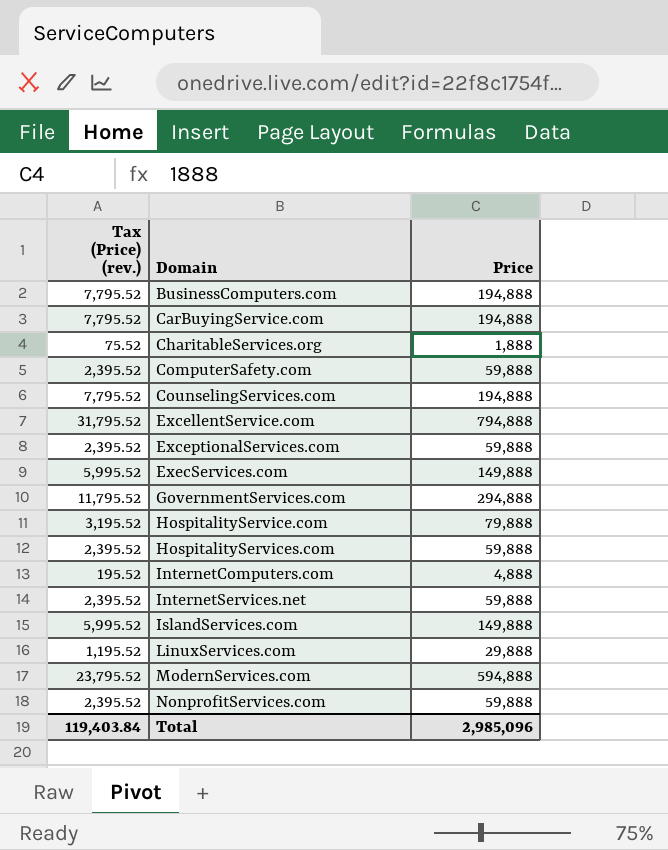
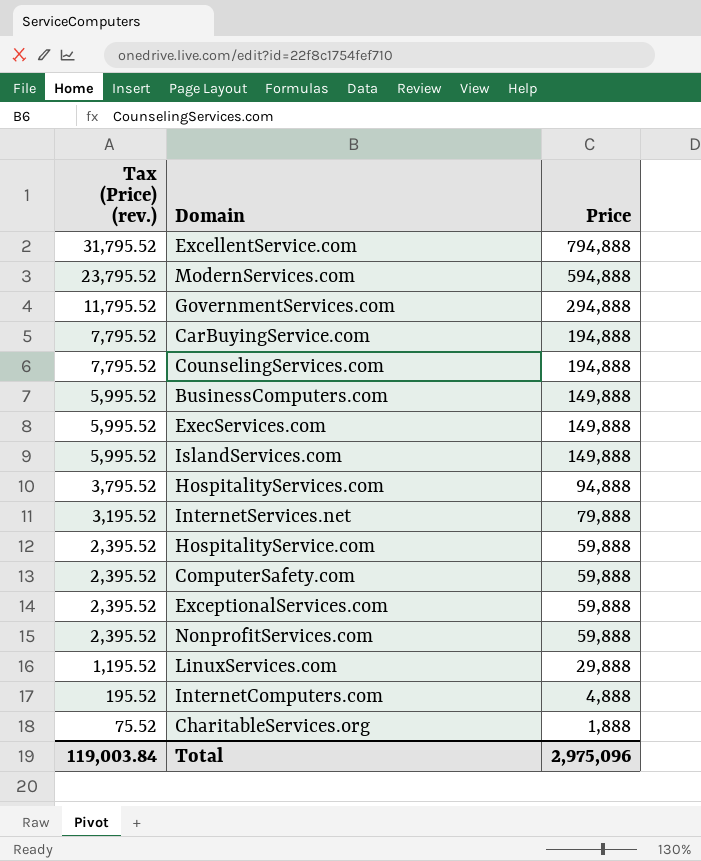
row order: Domain ascending -> Tax (Price) (rev.) descending
BusinessComputers.com | Tax (Price) (rev.): 7,795.52 -> 5,995.52
BusinessComputers.com | Price: 194,888 -> 149,888
HospitalityServices.com | Tax (Price) (rev.): 2,395.52 -> 3,795.52
HospitalityServices.com | Price: 59,888 -> 94,888
InternetServices.net | Tax (Price) (rev.): 2,395.52 -> 3,195.52
InternetServices.net | Price: 59,888 -> 79,888
HospitalityService.com | Tax (Price) (rev.): 3,195.52 -> 2,395.52
HospitalityService.com | Price: 79,888 -> 59,888
Total | Tax (Price) (rev.): 119,403.84 -> 119,003.84
Total | Price: 2,985,096 -> 2,975,096

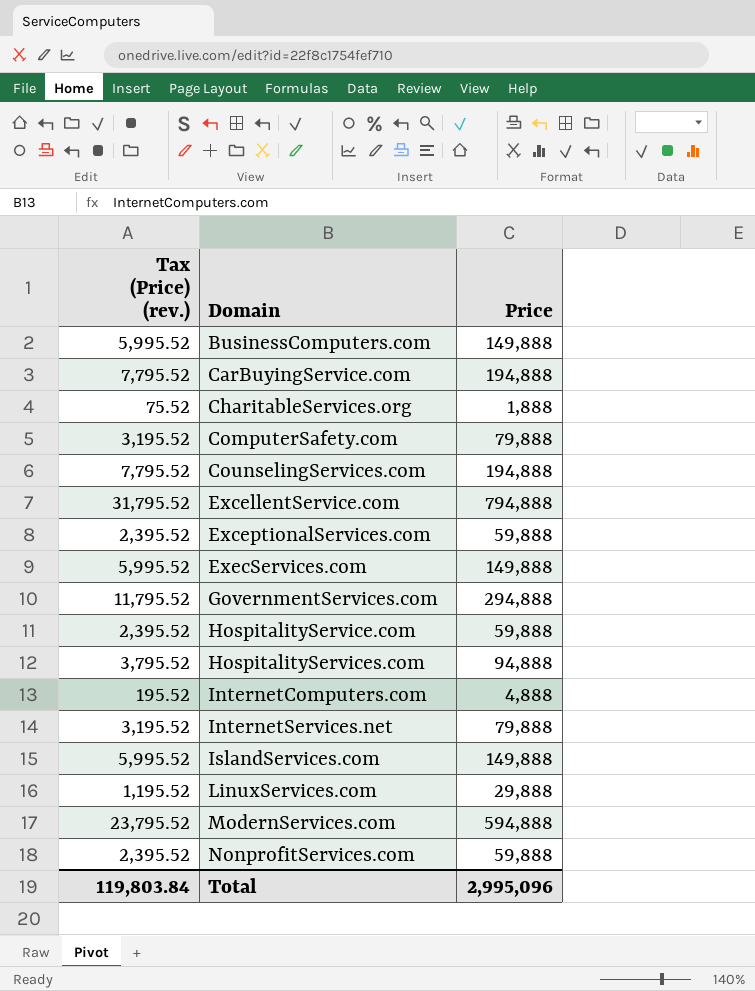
row order: Tax (Price) (rev.) descending -> Domain ascending
ComputerSafety.com | Tax (Price) (rev.): 2,395.52 -> 3,195.52
ComputerSafety.com | Price: 59,888 -> 79,888
Total | Tax (Price) (rev.): 119,003.84 -> 119,803.84
Total | Price: 2,975,096 -> 2,995,096

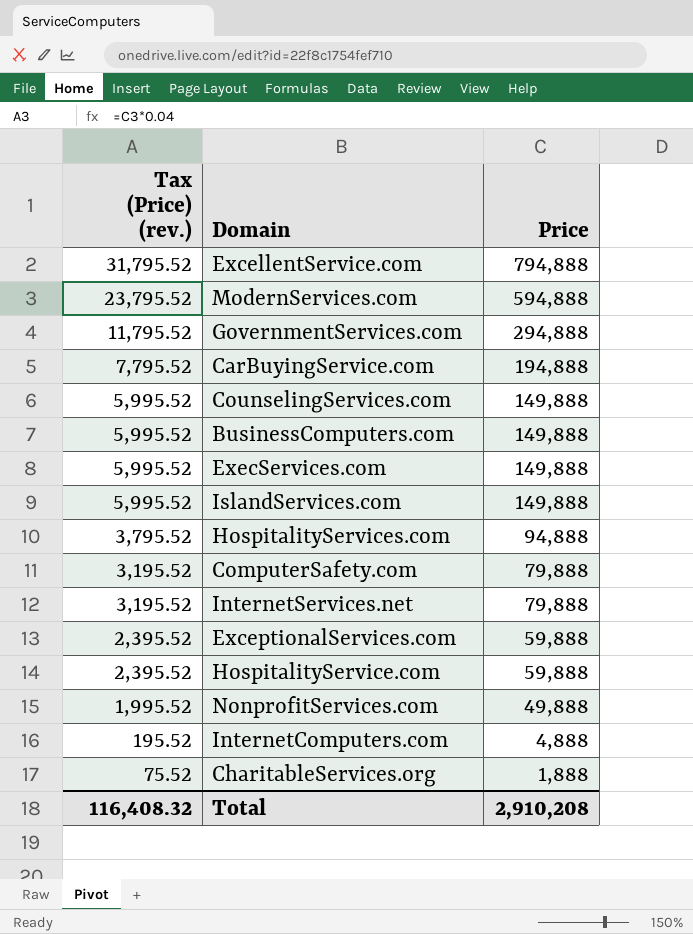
row order: Domain ascending -> Tax (Price) (rev.) descending
row LinuxServices.com: 1,195.52 | 29,888 -> none
CounselingServices.com | Tax (Price) (rev.): 7,795.52 -> 5,995.52
CounselingServices.com | Price: 194,888 -> 149,888
NonprofitServices.com | Tax (Price) (rev.): 2,395.52 -> 1,995.52
NonprofitServices.com | Price: 59,888 -> 49,888
Total | Tax (Price) (rev.): 119,803.84 -> 116,408.32
Total | Price: 2,995,096 -> 2,910,208

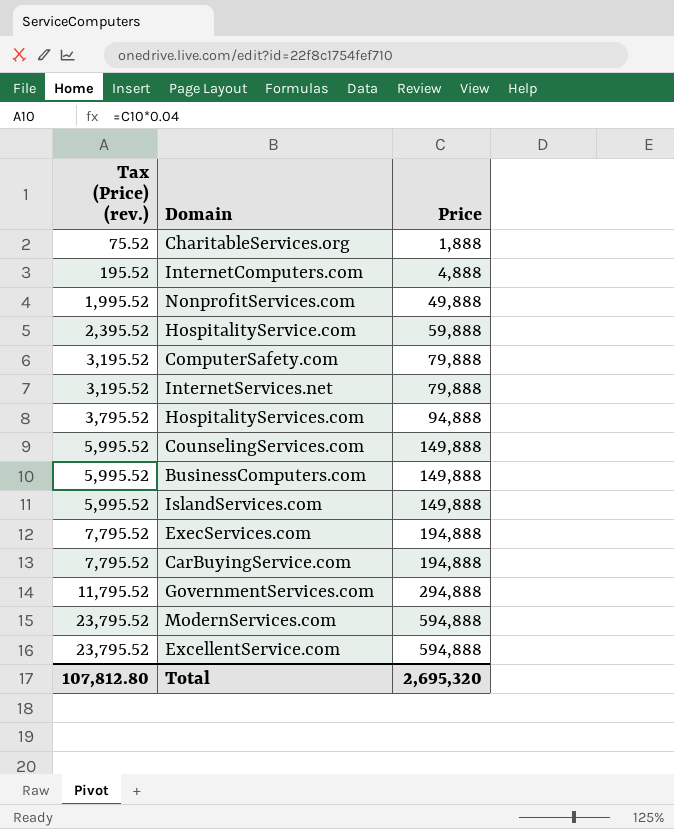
row order: Tax (Price) (rev.) descending -> Tax (Price) (rev.) ascending
row ExceptionalServices.com: 2,395.52 | 59,888 -> none
ExecServices.com | Tax (Price) (rev.): 5,995.52 -> 7,795.52
ExecServices.com | Price: 149,888 -> 194,888
ExcellentService.com | Tax (Price) (rev.): 31,795.52 -> 23,795.52
ExcellentService.com | Price: 794,888 -> 594,888
Total | Tax (Price) (rev.): 116,408.32 -> 107,812.80
Total | Price: 2,910,208 -> 2,695,320

